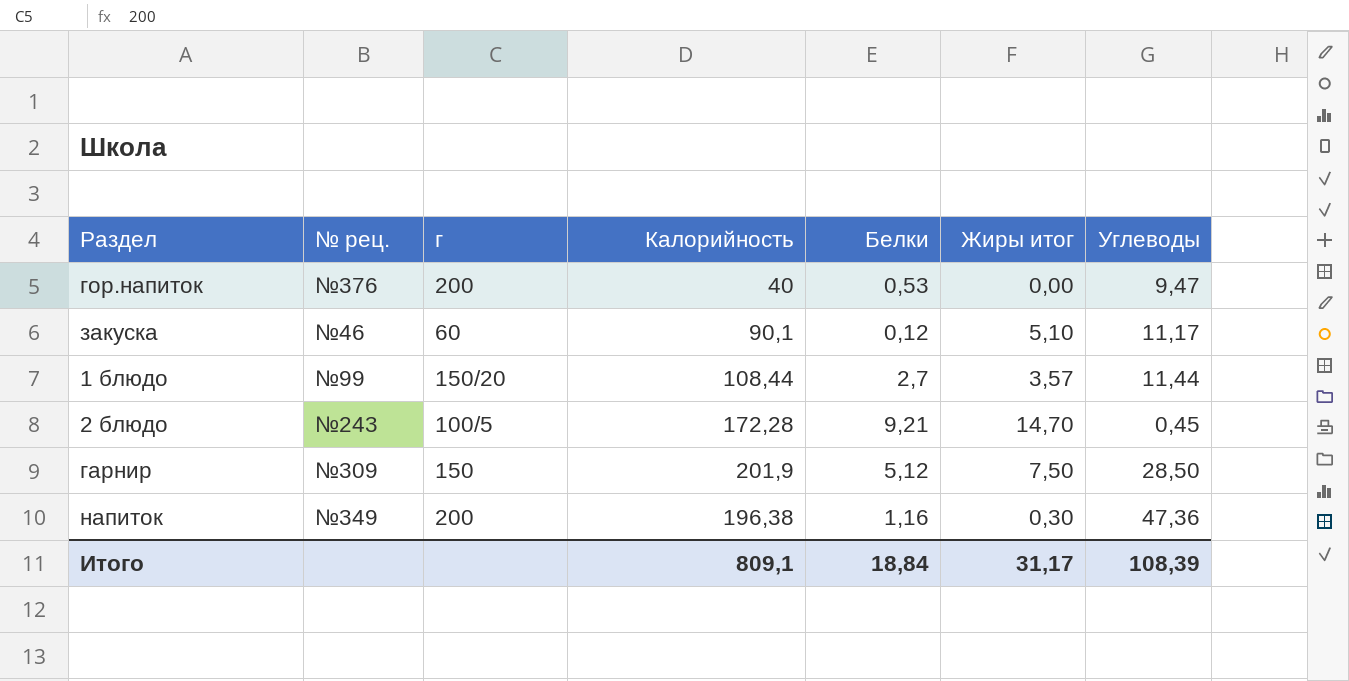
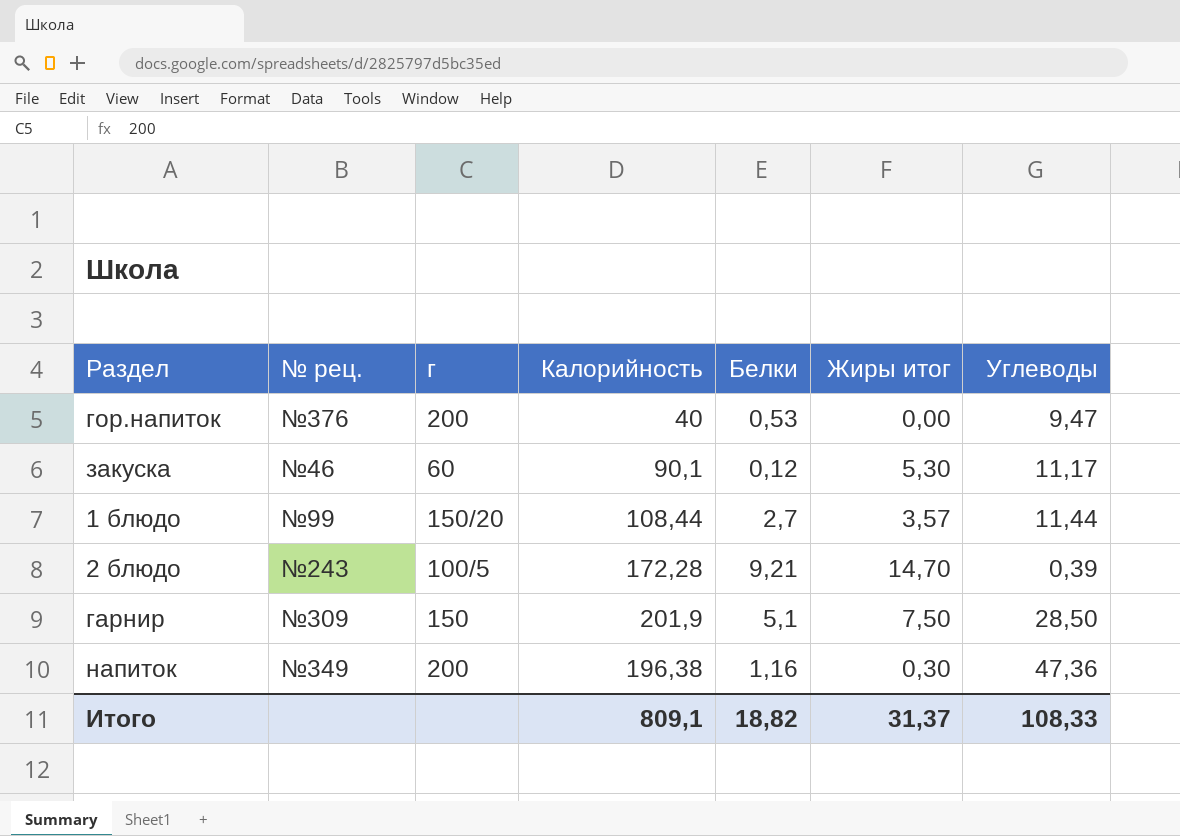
закуска | Жиры итог: 5,10 -> 5,30
2 блюдо | Углеводы: 0,45 -> 0,39
гарнир | Белки: 5,12 -> 5,1
Итого | Белки: 18,84 -> 18,82
Итого | Жиры итог: 31,17 -> 31,37
Итого | Углеводы: 108,39 -> 108,33

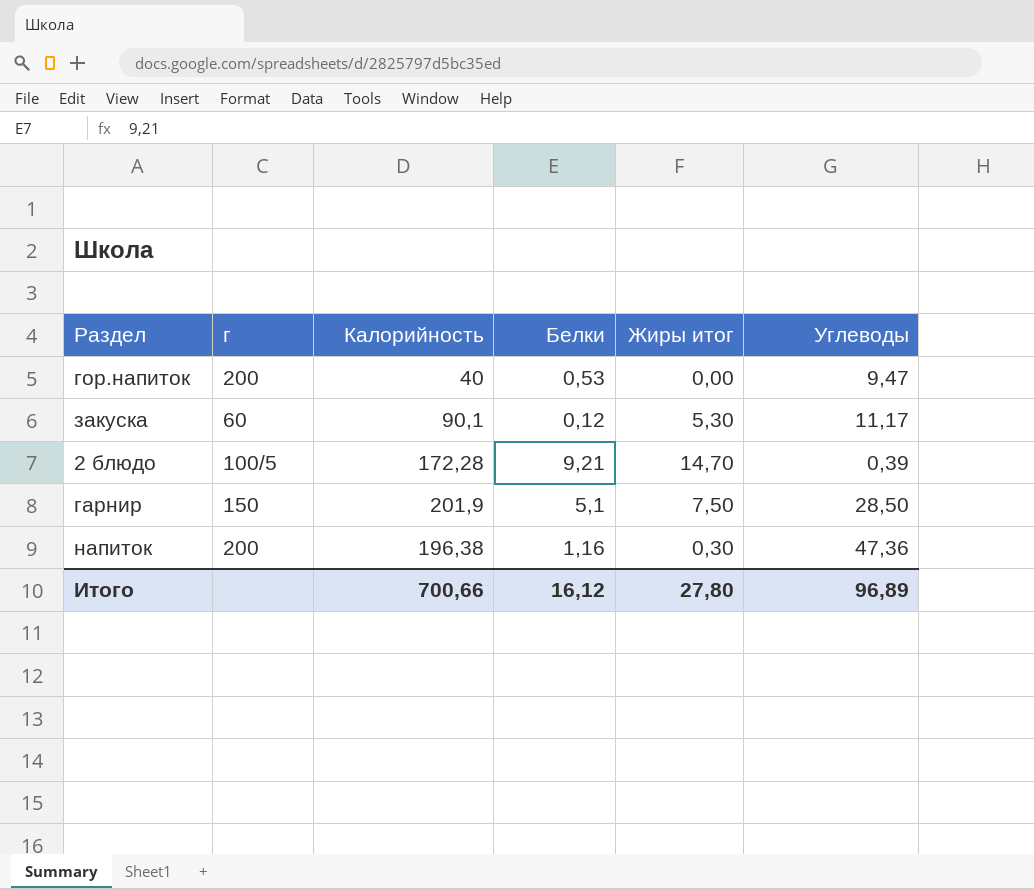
column № рец. | position: 2 -> none
row 1 блюдо: №99 | 150/20 | 108,44 | 2,7 | 3,57 | 11,44 -> none
Итого | Калорийность: 809,1 -> 700,66
Итого | Белки: 18,82 -> 16,12
Итого | Жиры итог: 31,37 -> 27,80
Итого | Углеводы: 108,33 -> 96,89

